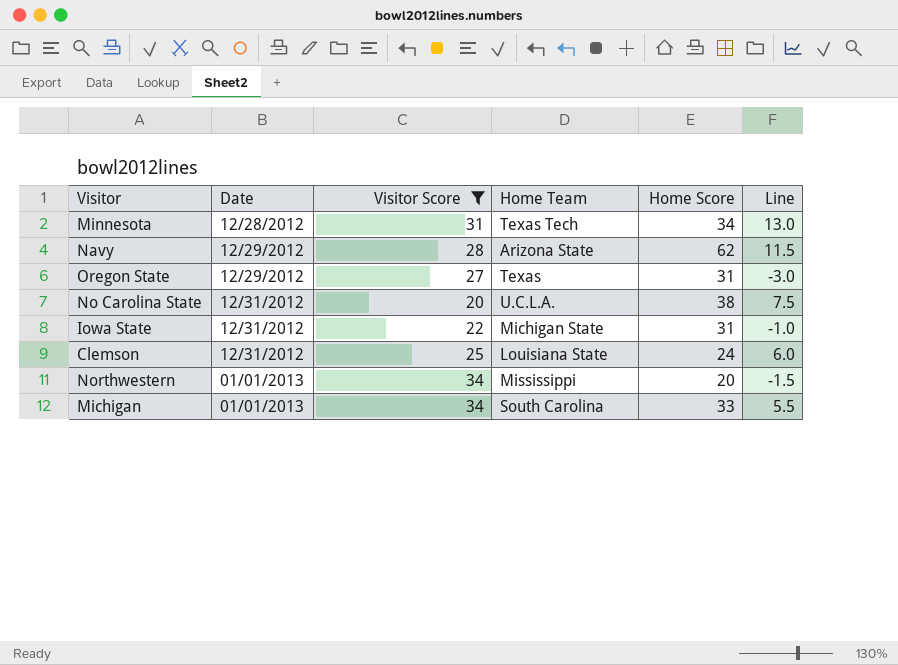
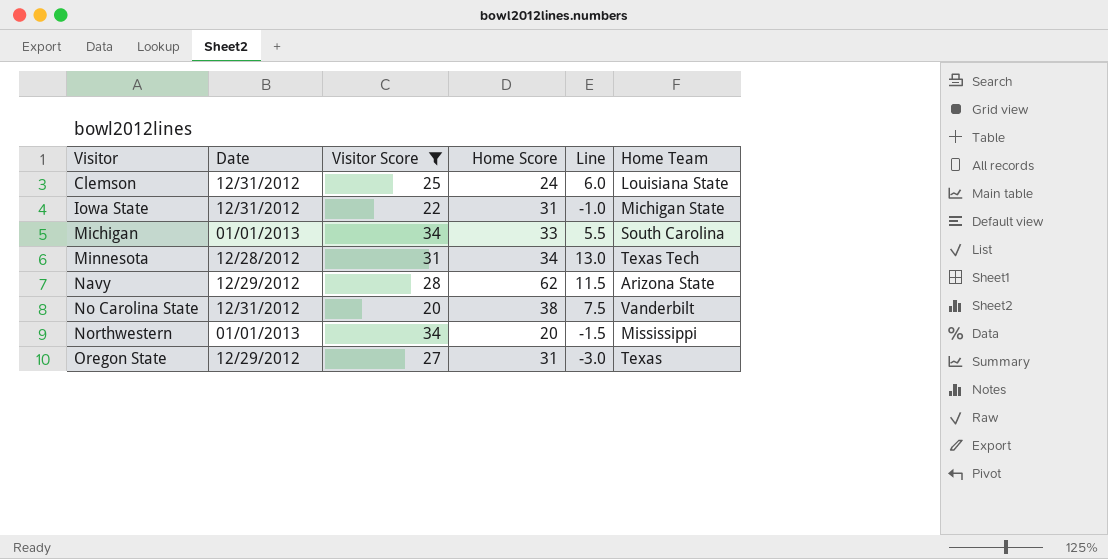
row order: Date ascending -> Visitor ascending
column Home Team | position: 4 -> 6
No Carolina State | Home Team: U.C.L.A. -> Vanderbilt

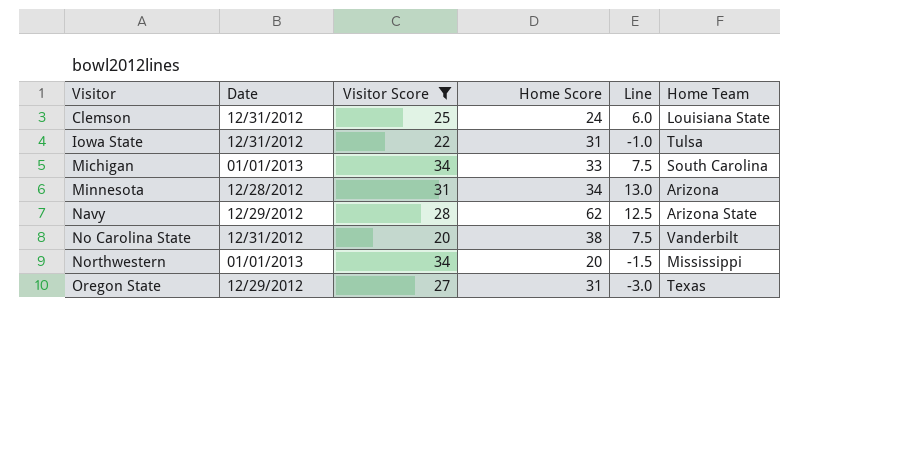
Iowa State | Home Team: Michigan State -> Tulsa
Michigan | Line: 5.5 -> 7.5
Minnesota | Home Team: Texas Tech -> Arizona
Navy | Line: 11.5 -> 12.5

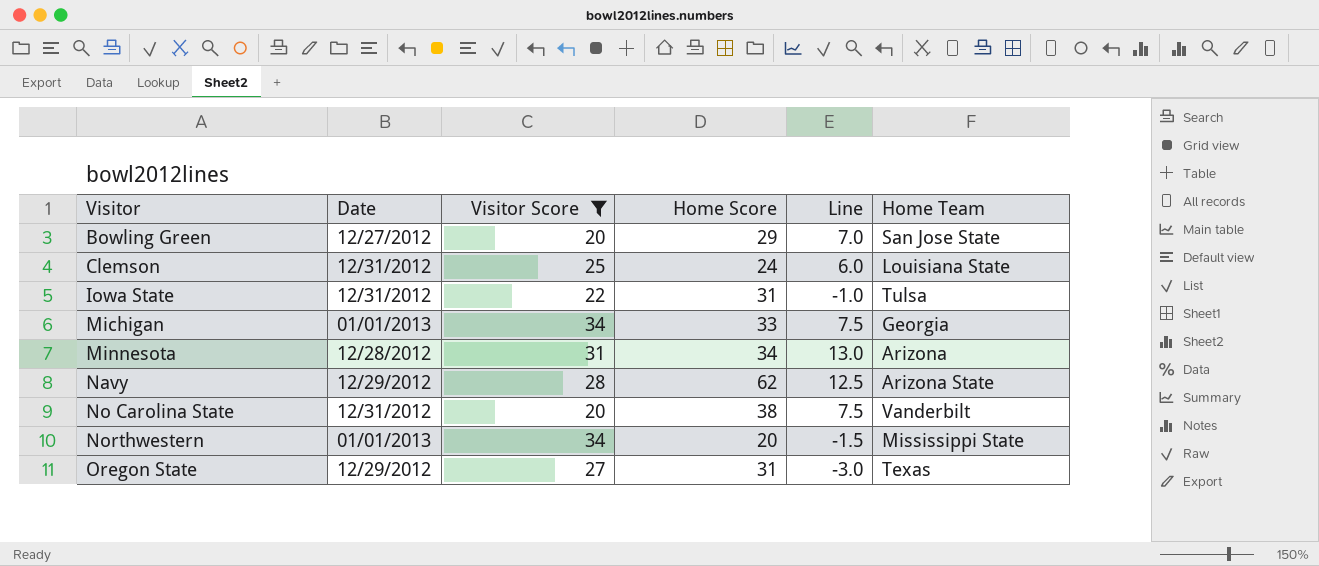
row Bowling Green: none -> 12/27/2012 | 20 | 29 | 7.0 | San Jose State
Michigan | Home Team: South Carolina -> Georgia
Northwestern | Home Team: Mississippi -> Mississippi State

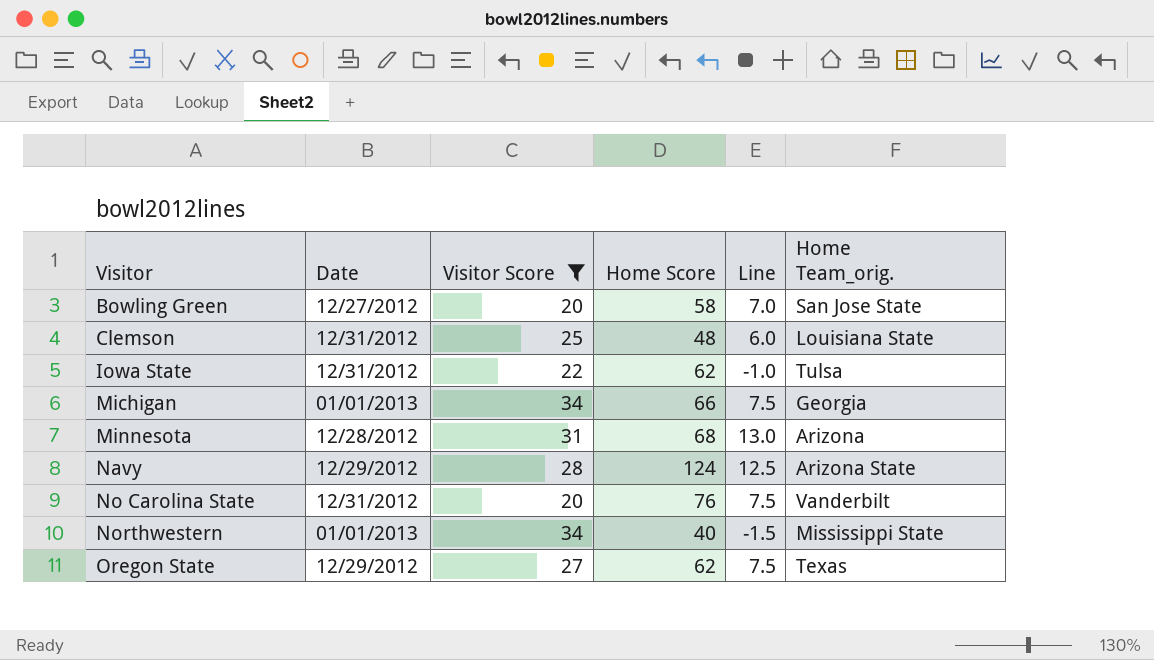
column name: Home Team -> Home Team_orig.
Bowling Green | Home Score: 29 -> 58
Clemson | Home Score: 24 -> 48
Iowa State | Home Score: 31 -> 62
Michigan | Home Score: 33 -> 66
Minnesota | Home Score: 34 -> 68
Navy | Home Score: 62 -> 124
No Carolina State | Home Score: 38 -> 76
Northwestern | Home Score: 20 -> 40
Oregon State | Home Score: 31 -> 62
Oregon State | Line: -3.0 -> 7.5

